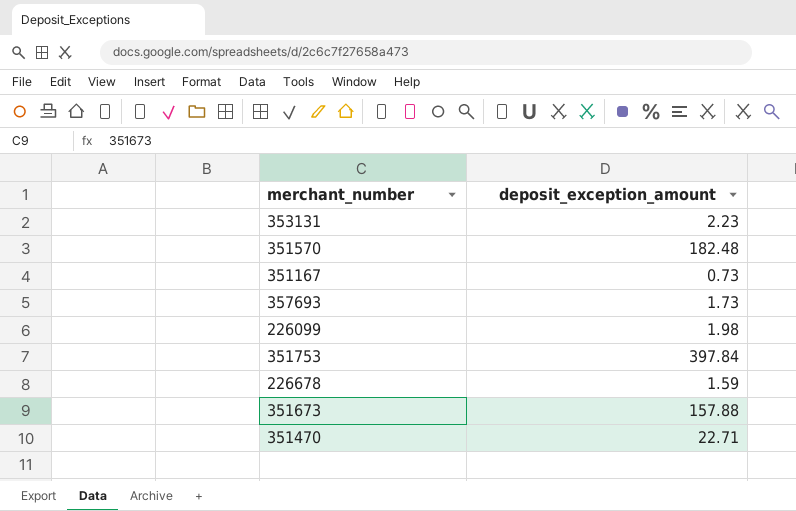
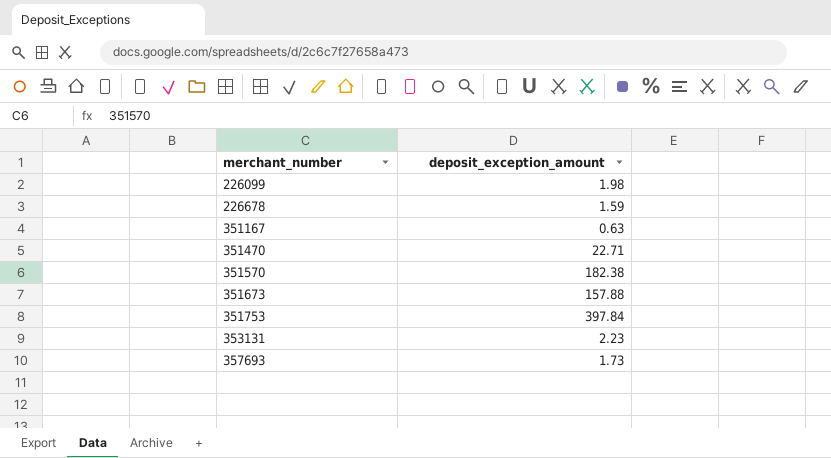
row order: none -> merchant_number ascending
351167 | deposit_exception_amount: 0.73 -> 0.63
351570 | deposit_exception_amount: 182.48 -> 182.38

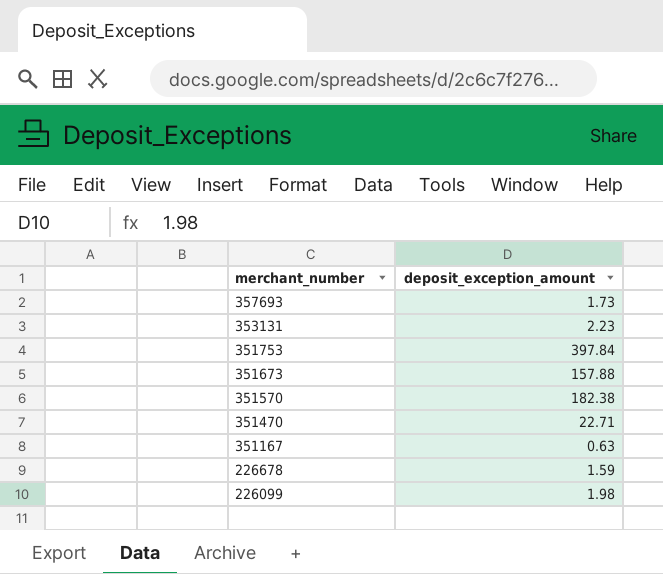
row order: merchant_number ascending -> merchant_number descending

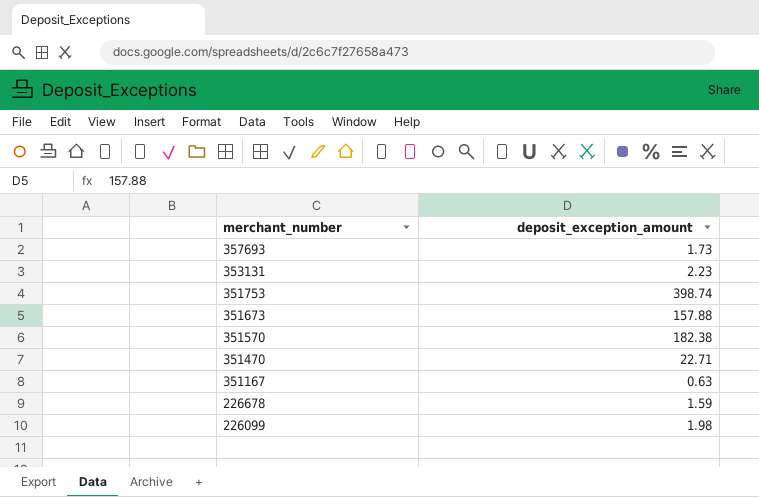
351753 | deposit_exception_amount: 397.84 -> 398.74

